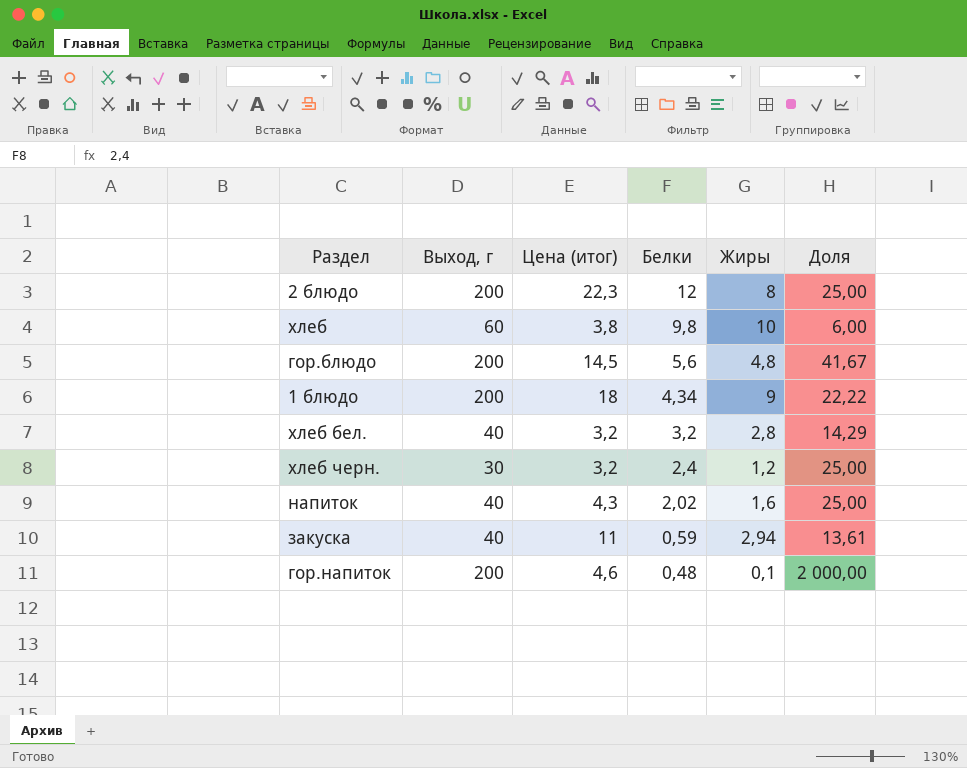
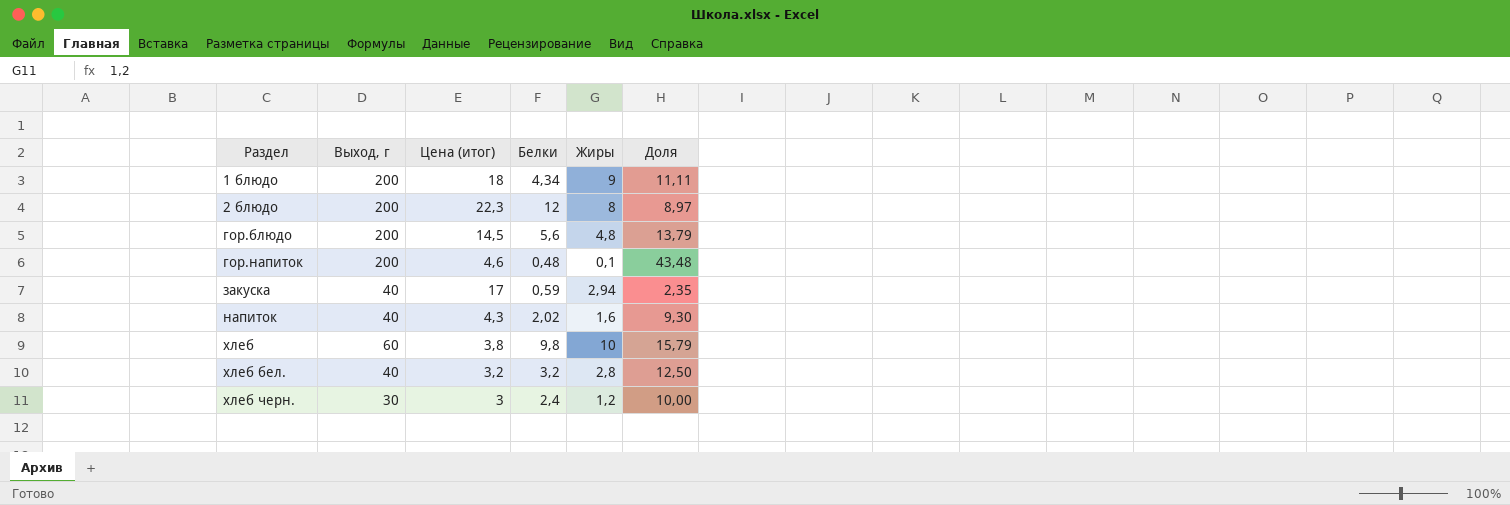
row order: Белки descending -> Раздел ascending
column Доля | formula: [Выход, г] / [Жиры] -> [Выход, г] / [Цена (итог)]
закуска | Цена (итог): 11 -> 17
хлеб черн. | Цена (итог): 3,2 -> 3

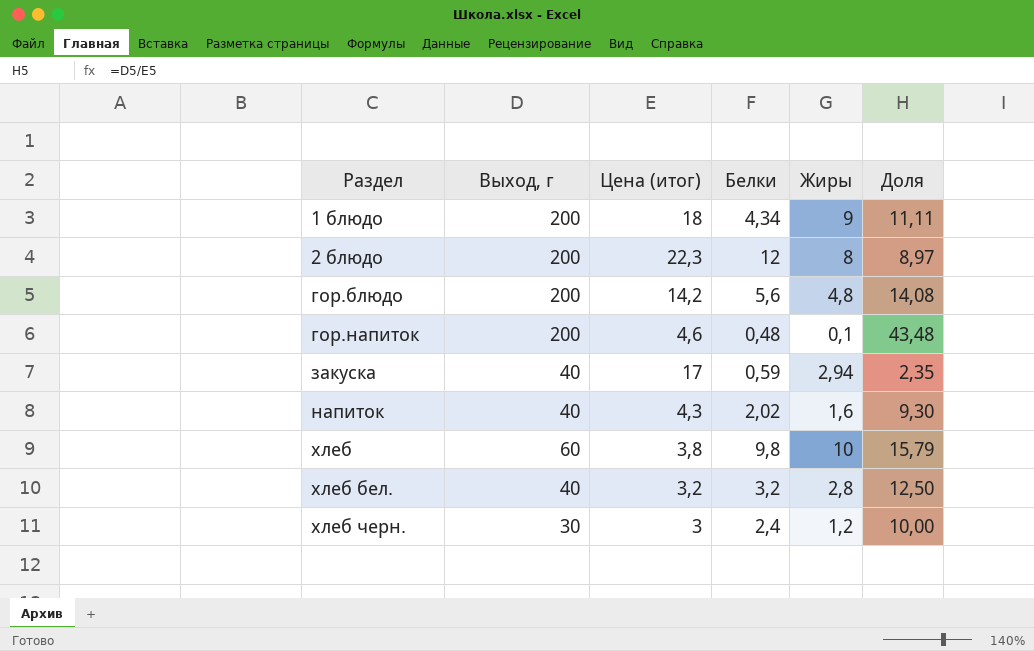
гор.блюдо | Цена (итог): 14,5 -> 14,2
гор.блюдо | Доля: 13,79 -> 14,08

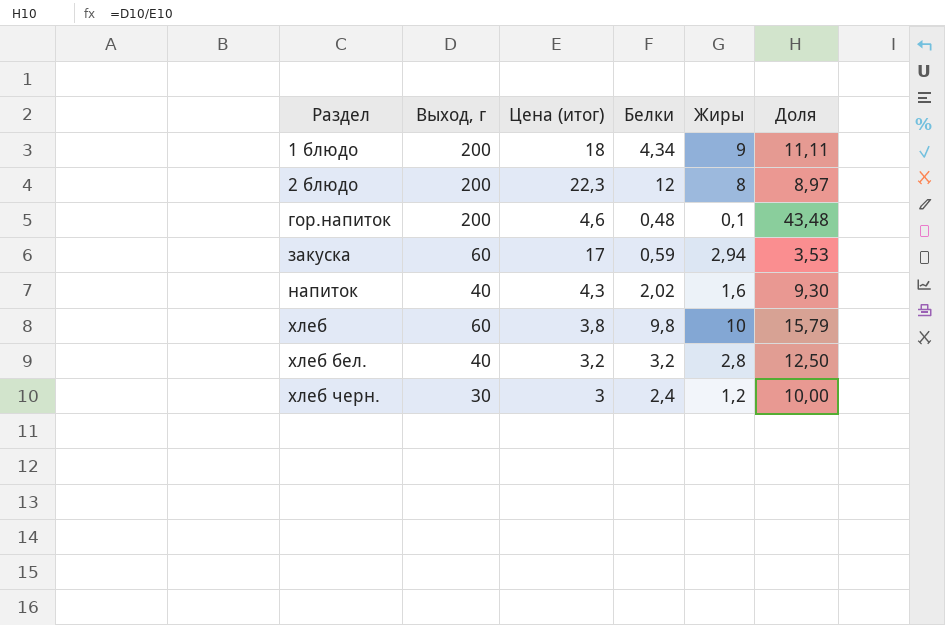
row гор.блюдо: 200 | 14,2 | 5,6 | 4,8 | 14,08 -> none
закуска | Выход, г: 40 -> 60
закуска | Доля: 2,35 -> 3,53

